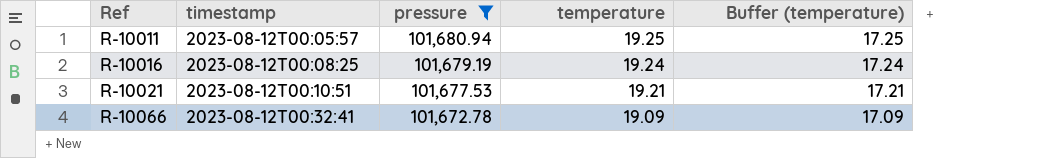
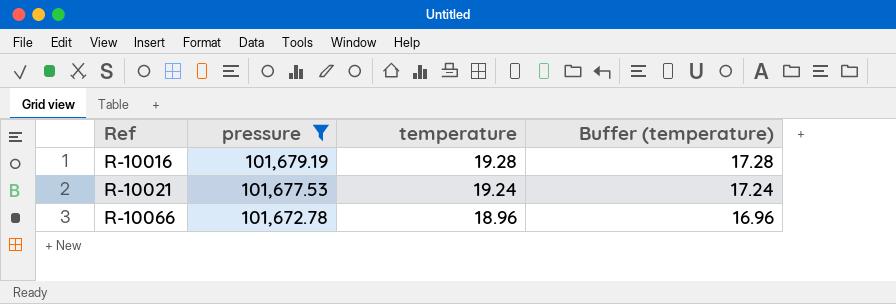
column timestamp | position: 2 -> none
row R-10011: 2023-08-12T00:05:57 | 101,680.94 | 19.25 | 17.25 -> none
R-10016 | temperature: 19.24 -> 19.28
R-10016 | Buffer (temperature): 17.24 -> 17.28
R-10021 | temperature: 19.21 -> 19.24
R-10021 | Buffer (temperature): 17.21 -> 17.24
R-10066 | temperature: 19.09 -> 18.96
R-10066 | Buffer (temperature): 17.09 -> 16.96

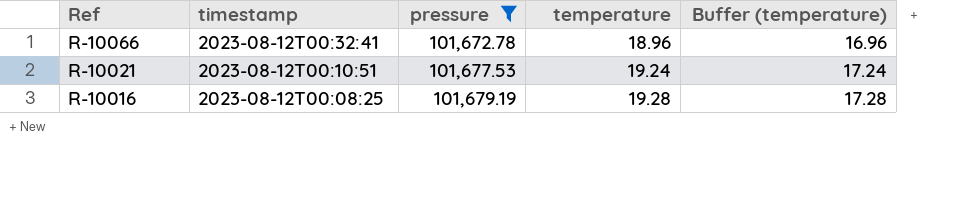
row order: Ref ascending -> Ref descending
column timestamp | position: none -> 2

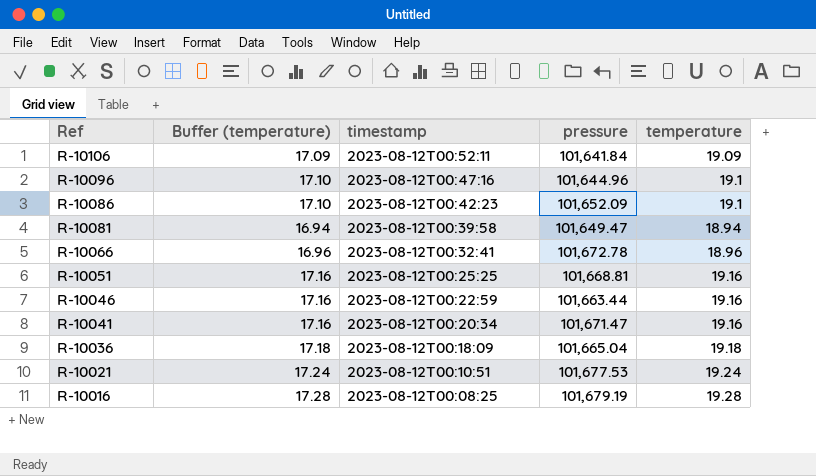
filter: pressure >= 101,672.78 -> none
column Buffer (temperature) | position: 5 -> 2

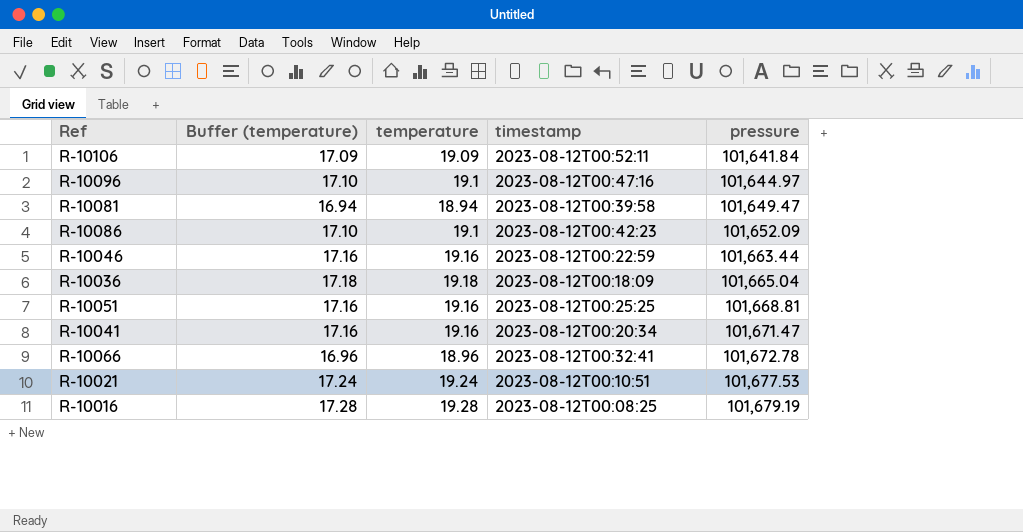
row order: Ref descending -> pressure ascending
column temperature | position: 5 -> 3
R-10096 | pressure: 101,644.96 -> 101,644.97

